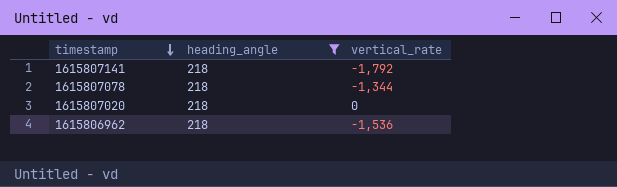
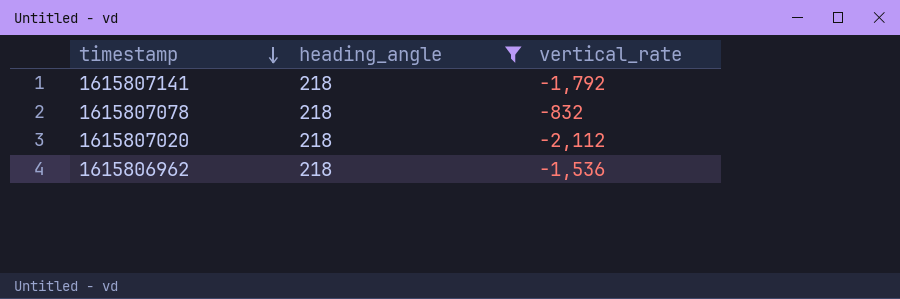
1615807078 | vertical_rate: -1,344 -> -832
1615807020 | vertical_rate: 0 -> -2,112

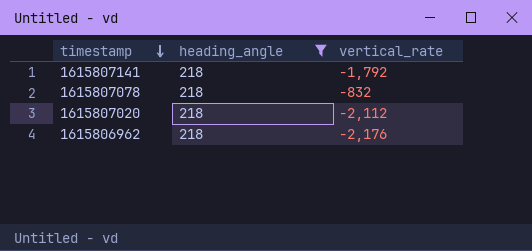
1615806962 | vertical_rate: -1,536 -> -2,176

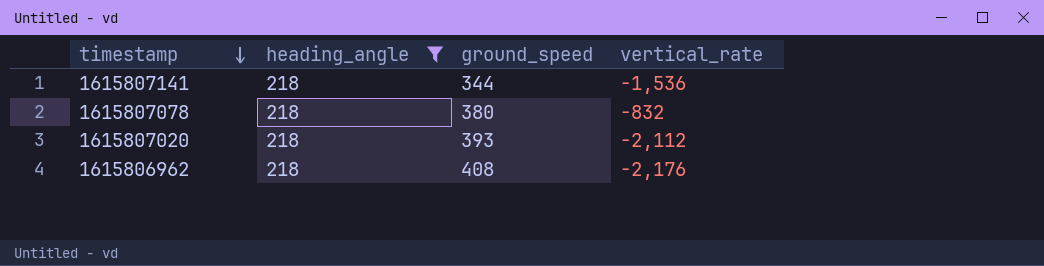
column ground_speed | position: none -> 3
1615807141 | vertical_rate: -1,792 -> -1,536

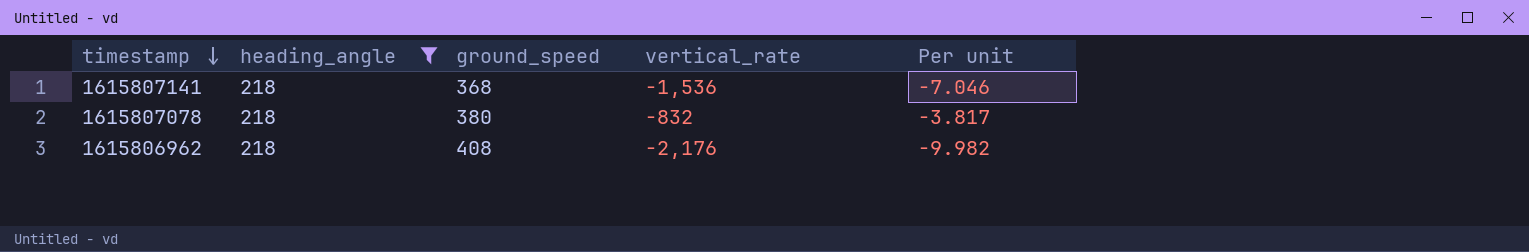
column Per unit | formula: none -> [vertical_rate] / [heading_angle]
row 1615807020: 218 | 393 | -2,112 -> none
1615807141 | ground_speed: 344 -> 368

